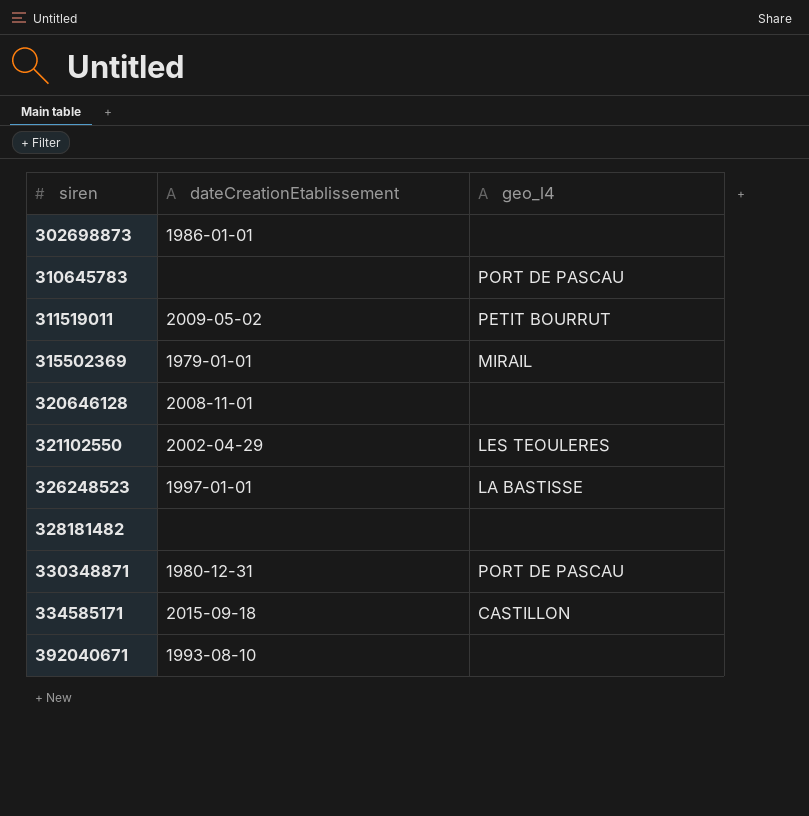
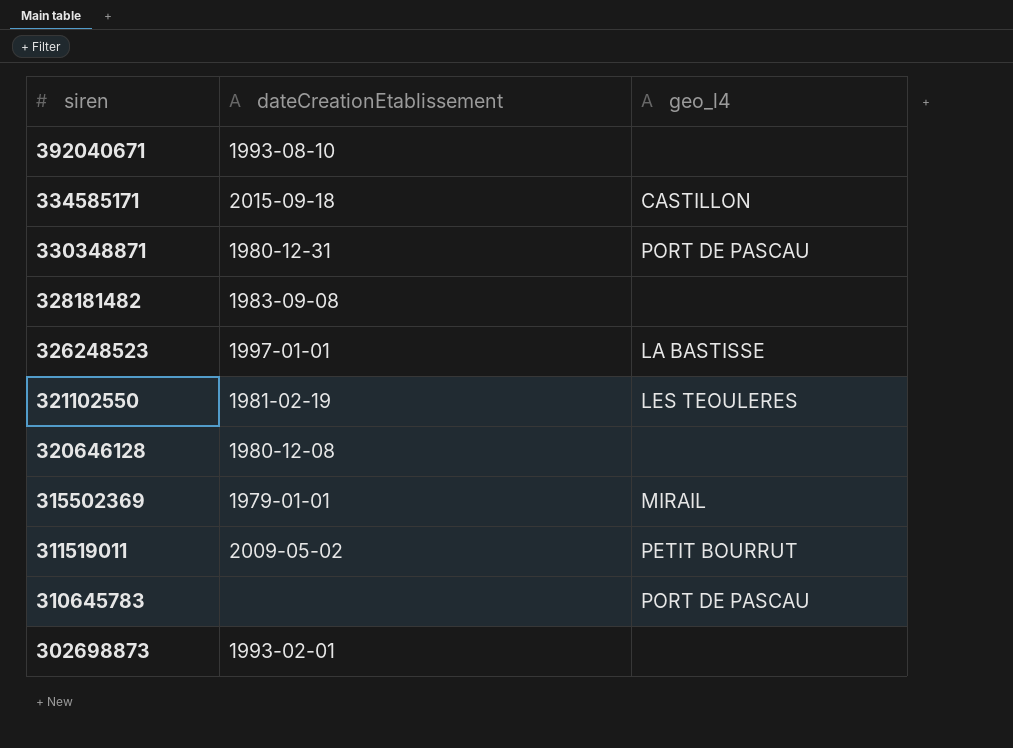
row order: siren ascending -> siren descending
328181482 | dateCreationEtablissement: none -> 1983-09-08
321102550 | dateCreationEtablissement: 2002-04-29 -> 1981-02-19
320646128 | dateCreationEtablissement: 2008-11-01 -> 1980-12-08
302698873 | dateCreationEtablissement: 1986-01-01 -> 1993-02-01

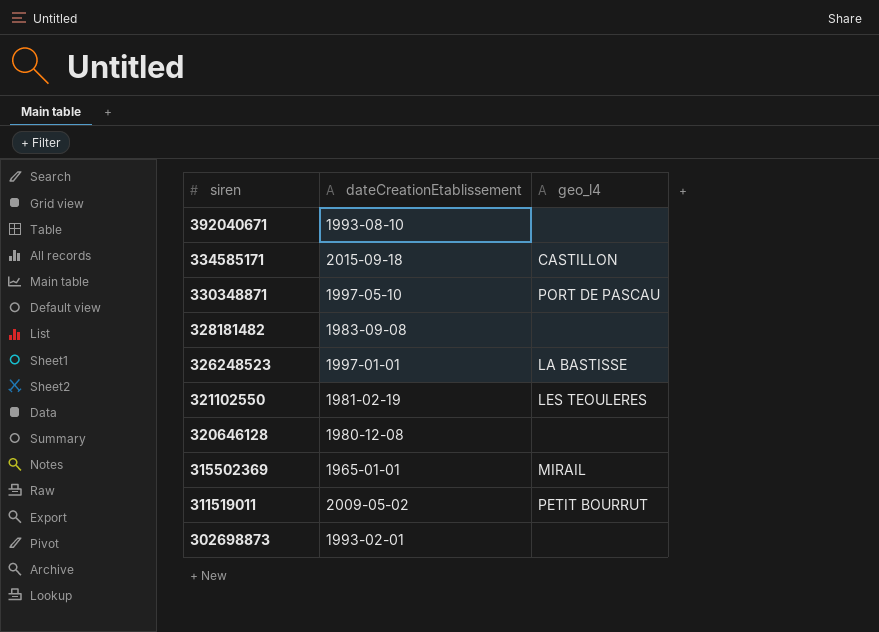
row 310645783: none | PORT DE PASCAU -> none
330348871 | dateCreationEtablissement: 1980-12-31 -> 1997-05-10
315502369 | dateCreationEtablissement: 1979-01-01 -> 1965-01-01

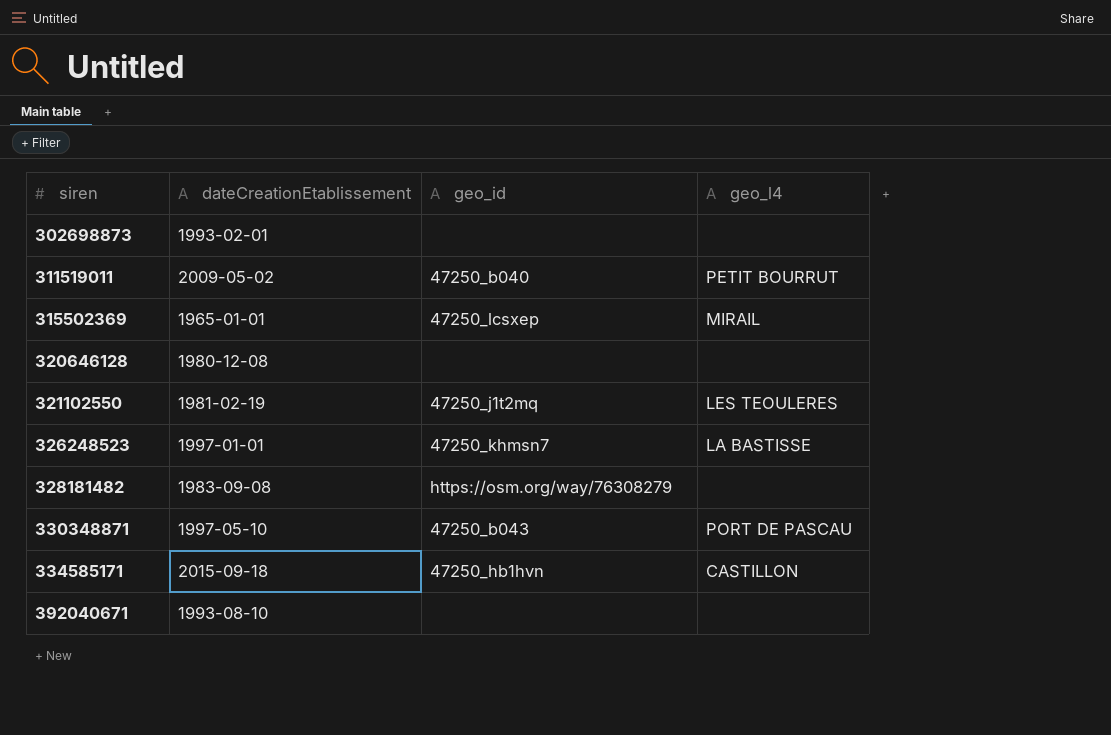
row order: siren descending -> siren ascending
column geo_id | position: none -> 3

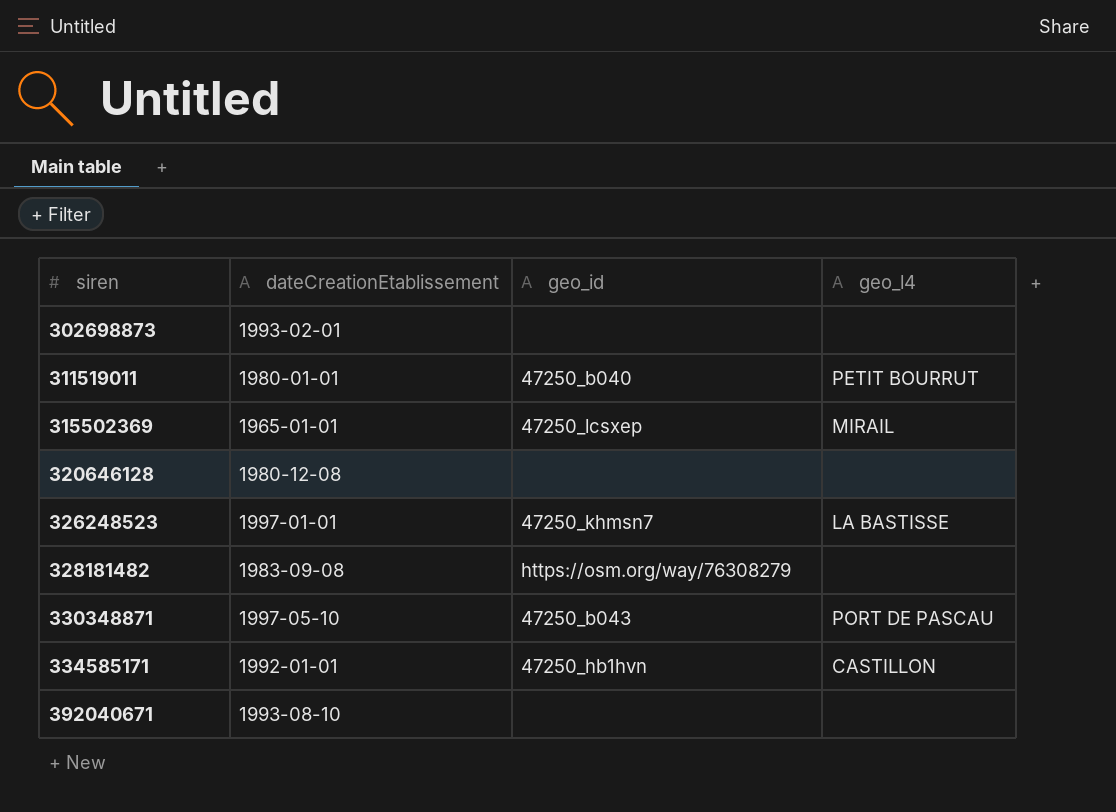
row 321102550: 1981-02-19 | 47250_j1t2mq | LES TEOULERES -> none
311519011 | dateCreationEtablissement: 2009-05-02 -> 1980-01-01
334585171 | dateCreationEtablissement: 2015-09-18 -> 1992-01-01

